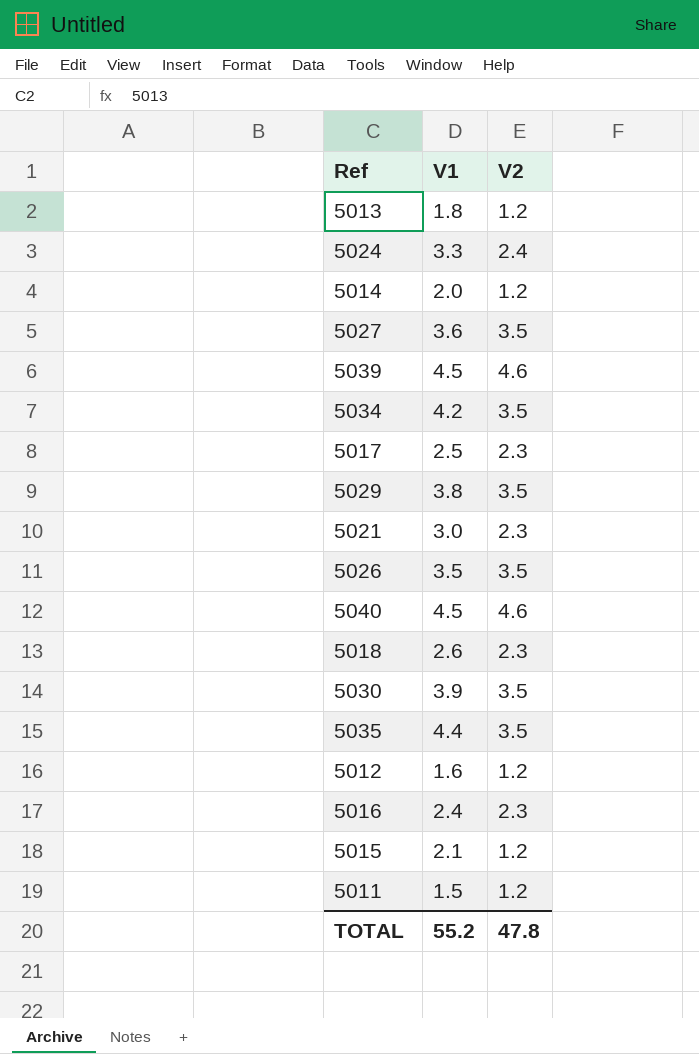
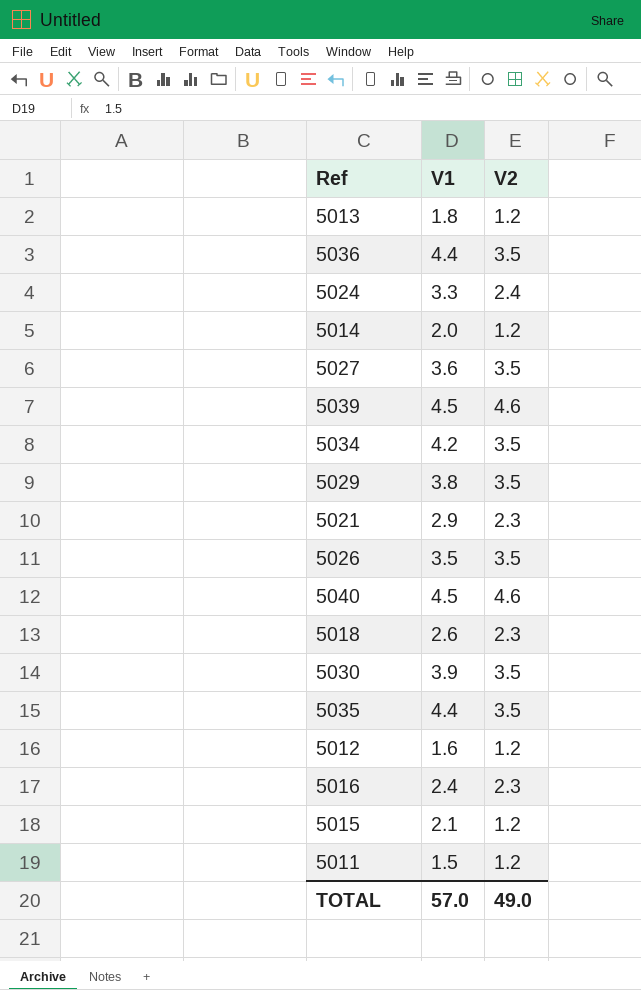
row 5017: 2.5 | 2.3 -> none
row 5036: none -> 4.4 | 3.5
5021 | V1: 3.0 -> 2.9
TOTAL | V1: 55.2 -> 57.0
TOTAL | V2: 47.8 -> 49.0

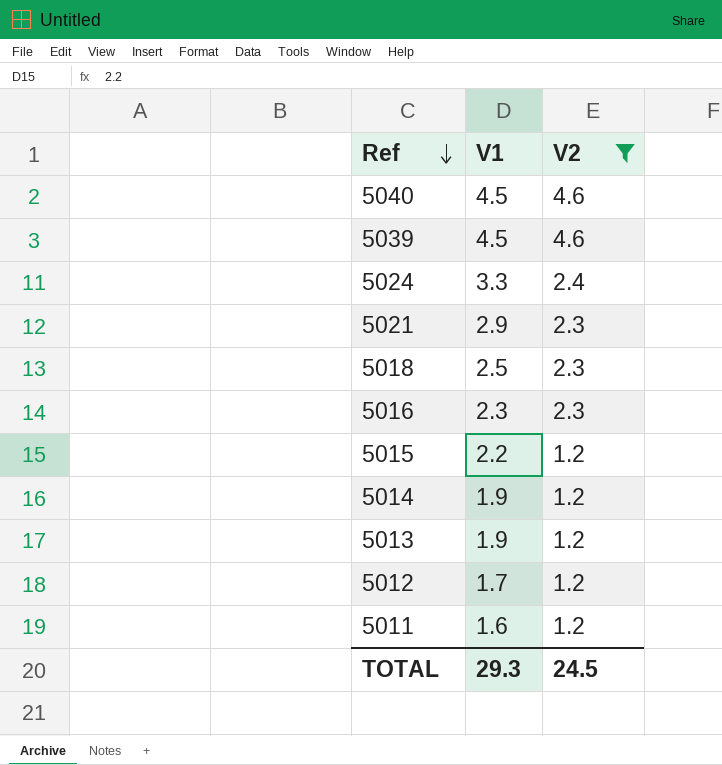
filter: none -> V2 != 3.5
row order: none -> Ref descending
5018 | V1: 2.6 -> 2.5
5016 | V1: 2.4 -> 2.3
5015 | V1: 2.1 -> 2.2
5014 | V1: 2.0 -> 1.9
5013 | V1: 1.8 -> 1.9
5012 | V1: 1.6 -> 1.7
5011 | V1: 1.5 -> 1.6
TOTAL | V1: 57.0 -> 29.3
TOTAL | V2: 49.0 -> 24.5

